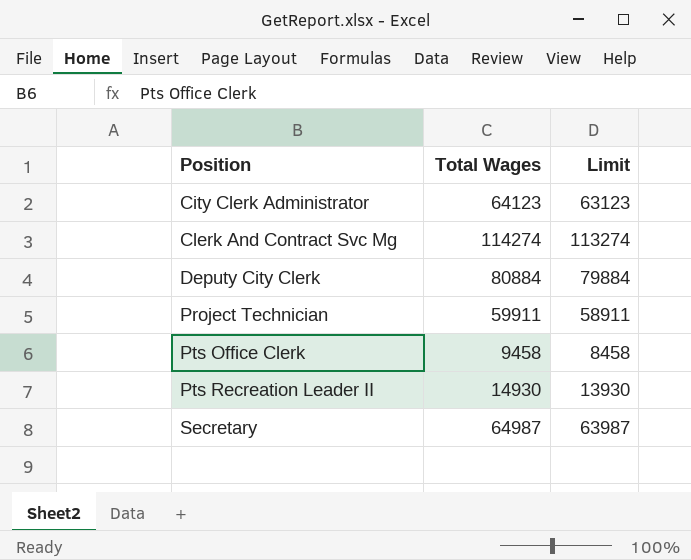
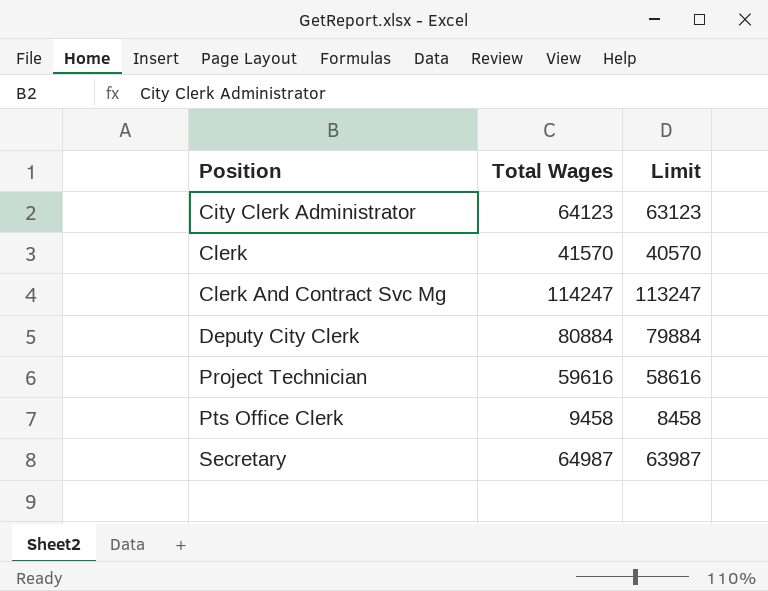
row Pts Recreation Leader II: 14930 | 13930 -> none
row Clerk: none -> 41570 | 40570
Clerk And Contract Svc Mg | Total Wages: 114274 -> 114247
Clerk And Contract Svc Mg | Limit: 113274 -> 113247
Project Technician | Total Wages: 59911 -> 59616
Project Technician | Limit: 58911 -> 58616

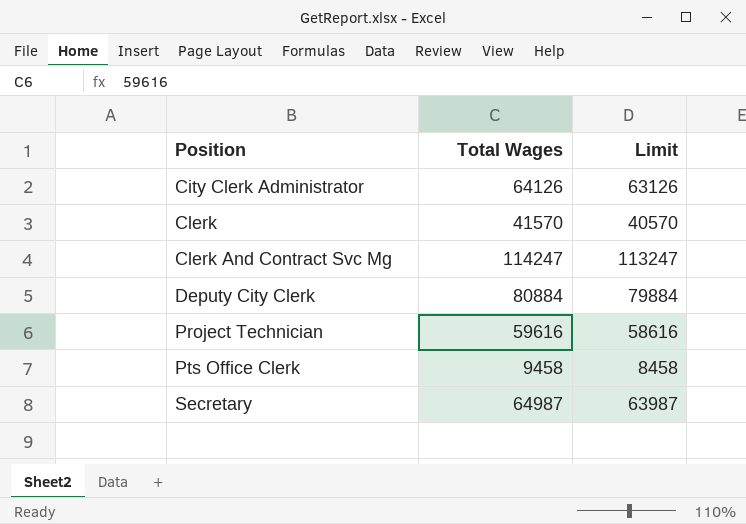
City Clerk Administrator | Total Wages: 64123 -> 64126
City Clerk Administrator | Limit: 63123 -> 63126

